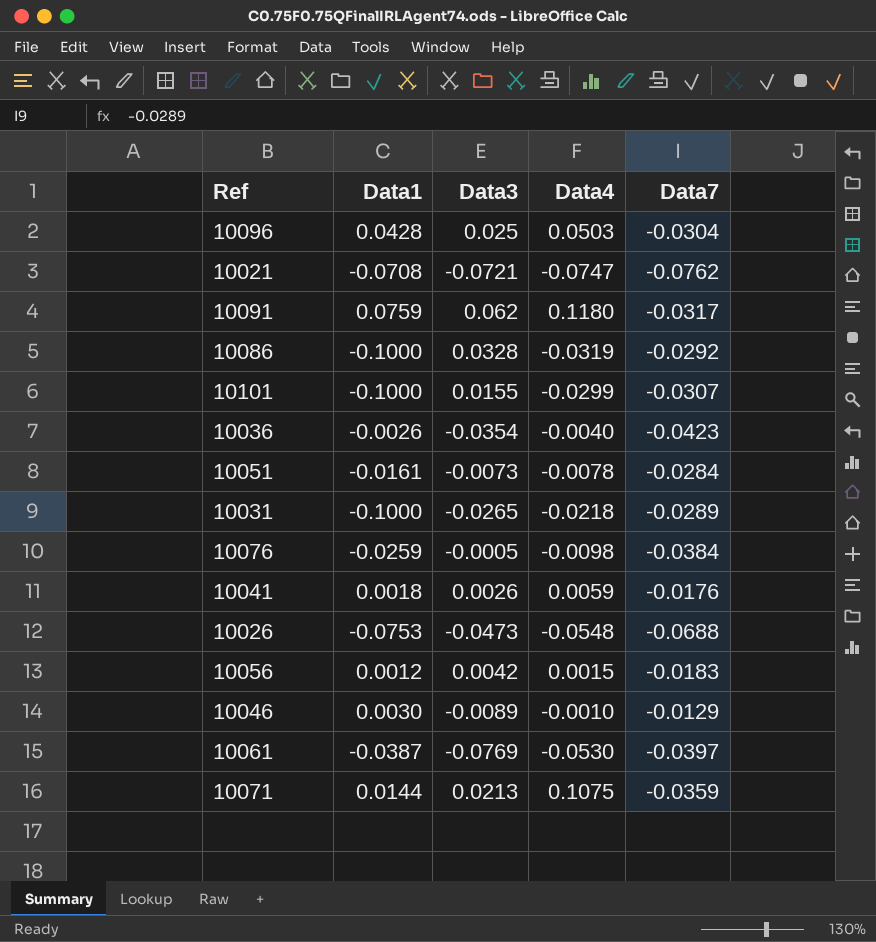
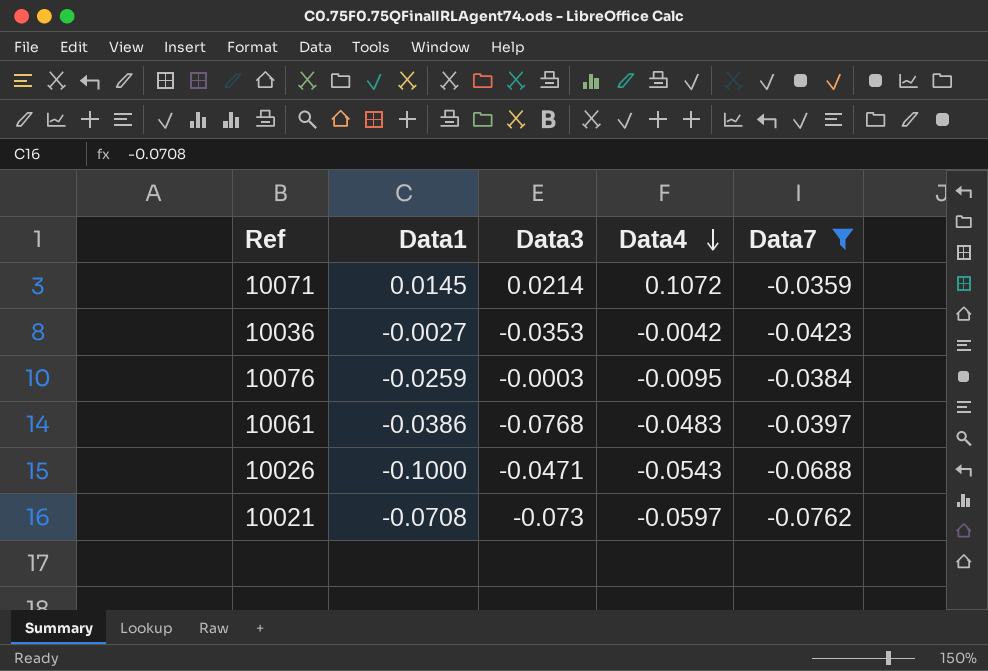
filter: none -> Data7 <= -0.0359
row order: none -> Data4 descending
10071 | Data1: 0.0144 -> 0.0145
10071 | Data3: 0.0213 -> 0.0214
10071 | Data4: 0.1075 -> 0.1072
10036 | Data1: -0.0026 -> -0.0027
10036 | Data3: -0.0354 -> -0.0353
10036 | Data4: -0.0040 -> -0.0042
10076 | Data3: -0.0005 -> -0.0003
10076 | Data4: -0.0098 -> -0.0095
10061 | Data1: -0.0387 -> -0.0386
10061 | Data3: -0.0769 -> -0.0768
10061 | Data4: -0.0530 -> -0.0483
10026 | Data1: -0.0753 -> -0.1000
10026 | Data3: -0.0473 -> -0.0471
10026 | Data4: -0.0548 -> -0.0543
10021 | Data3: -0.0721 -> -0.073
10021 | Data4: -0.0747 -> -0.0597

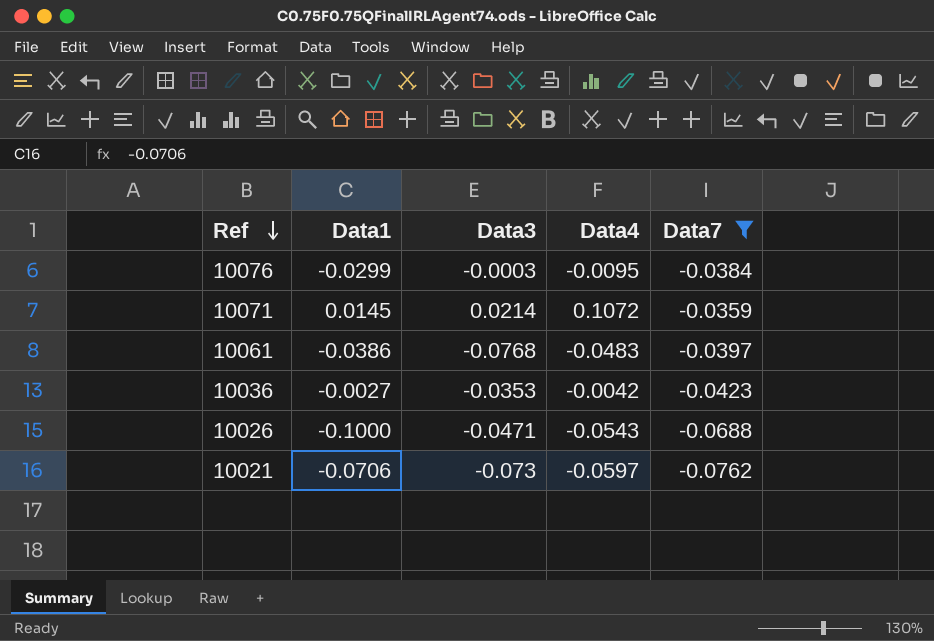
row order: Data4 descending -> Ref descending
10076 | Data1: -0.0259 -> -0.0299
10021 | Data1: -0.0708 -> -0.0706

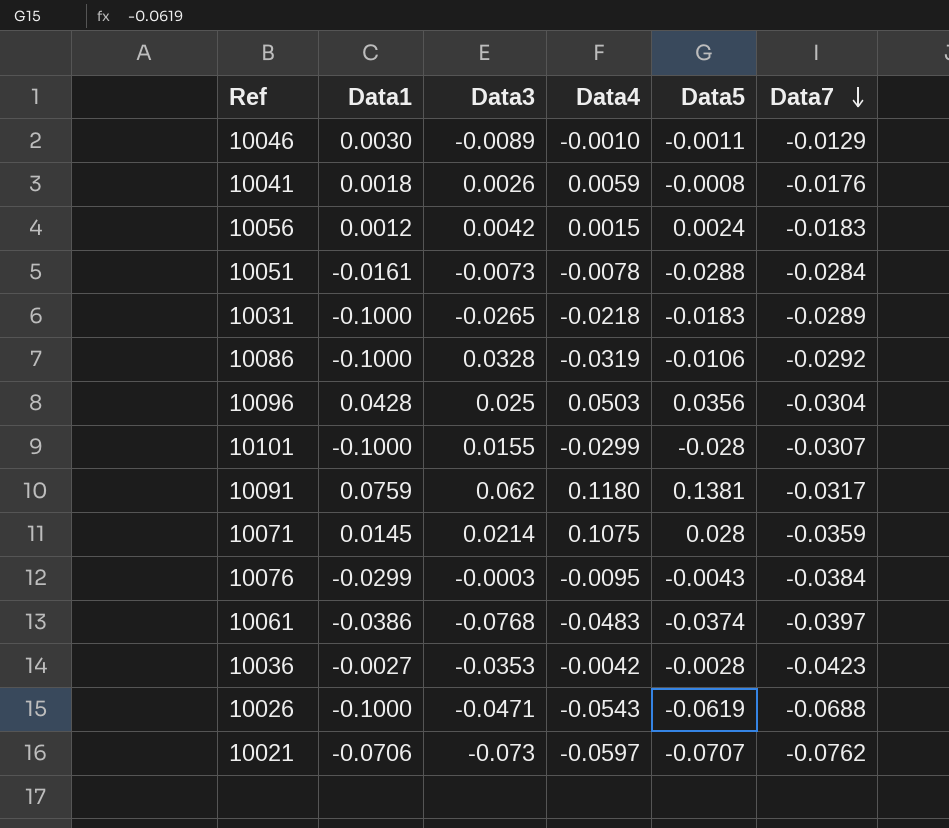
filter: Data7 <= -0.0359 -> none
row order: Ref descending -> Data7 descending
column Data5 | position: none -> 5
10071 | Data4: 0.1072 -> 0.1075

